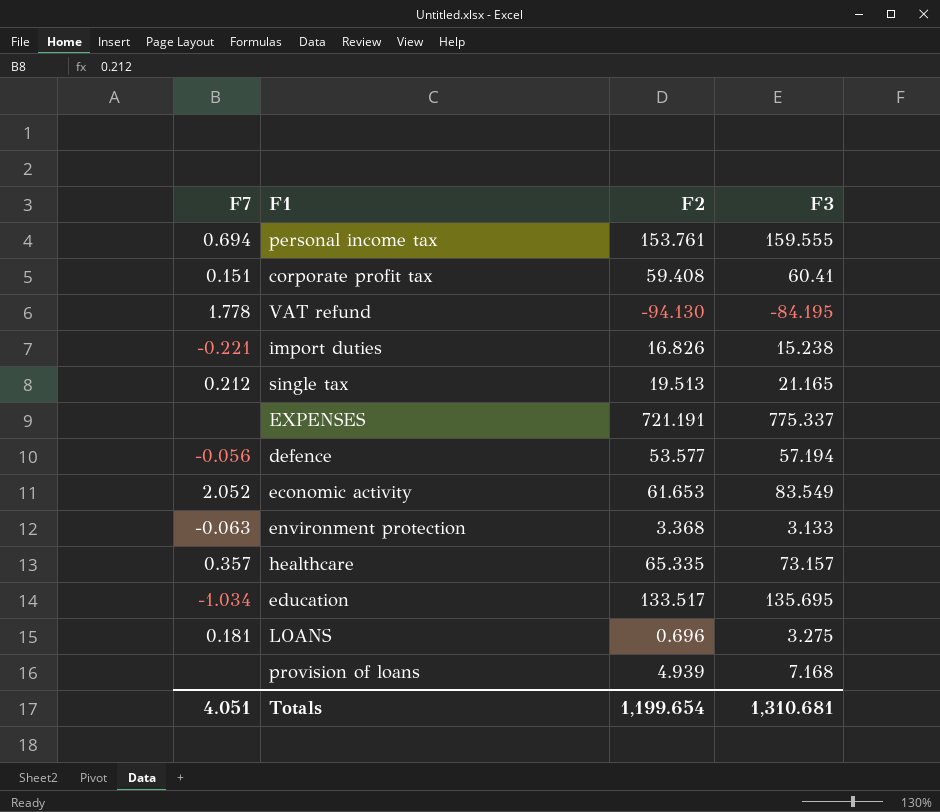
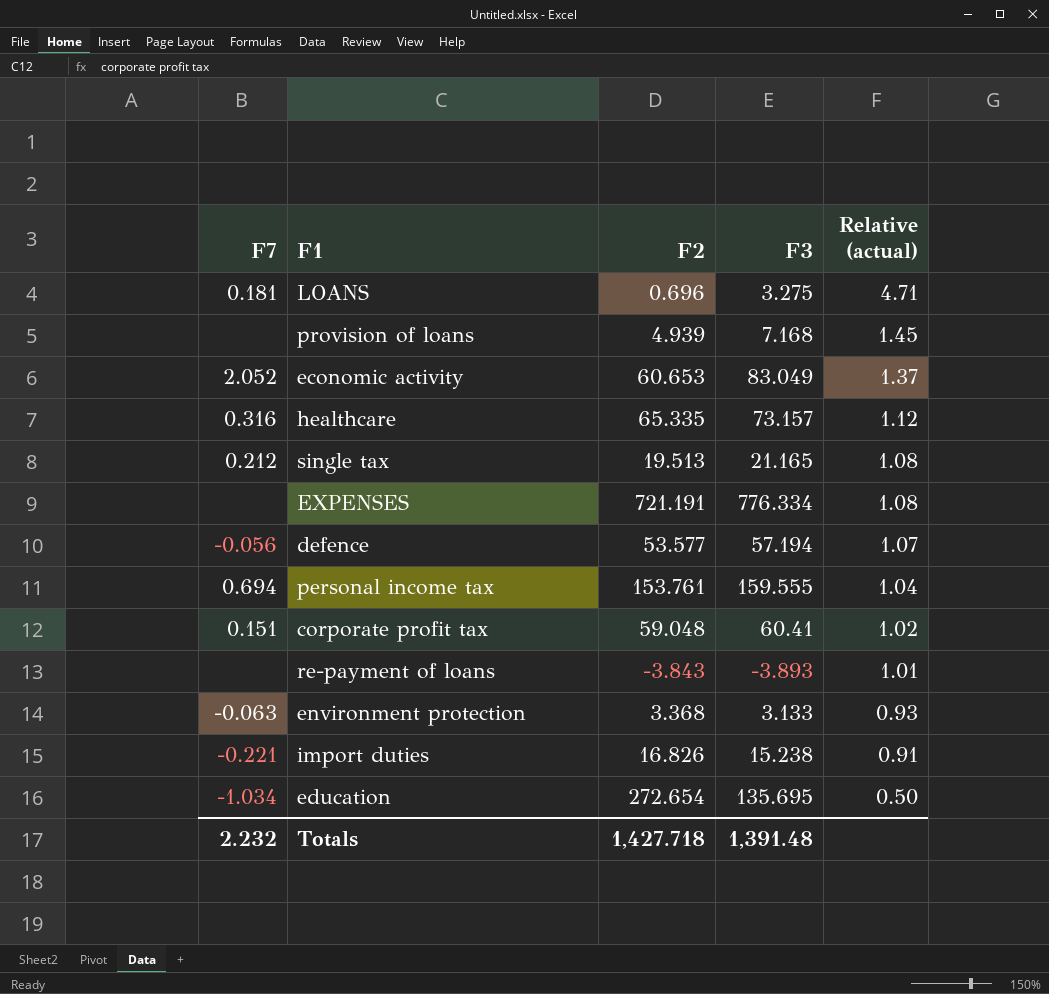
row order: none -> Relative (actual) descending
column Relative (actual) | formula: none -> [F3] / [F2]
row VAT refund: 1.778 | -94.130 | -84.195 -> none
economic activity | F2: 61.653 -> 60.653
economic activity | F3: 83.549 -> 83.049
healthcare | F7: 0.357 -> 0.316
EXPENSES | F3: 775.337 -> 776.334
corporate profit tax | F2: 59.408 -> 59.048
row re-payment of loans: none -> none | -3.843 | -3.893 | 1.01
education | F2: 133.517 -> 272.654
Totals | F7: 4.051 -> 2.232
Totals | F2: 1,199.654 -> 1,427.718
Totals | F3: 1,310.681 -> 1,391.48

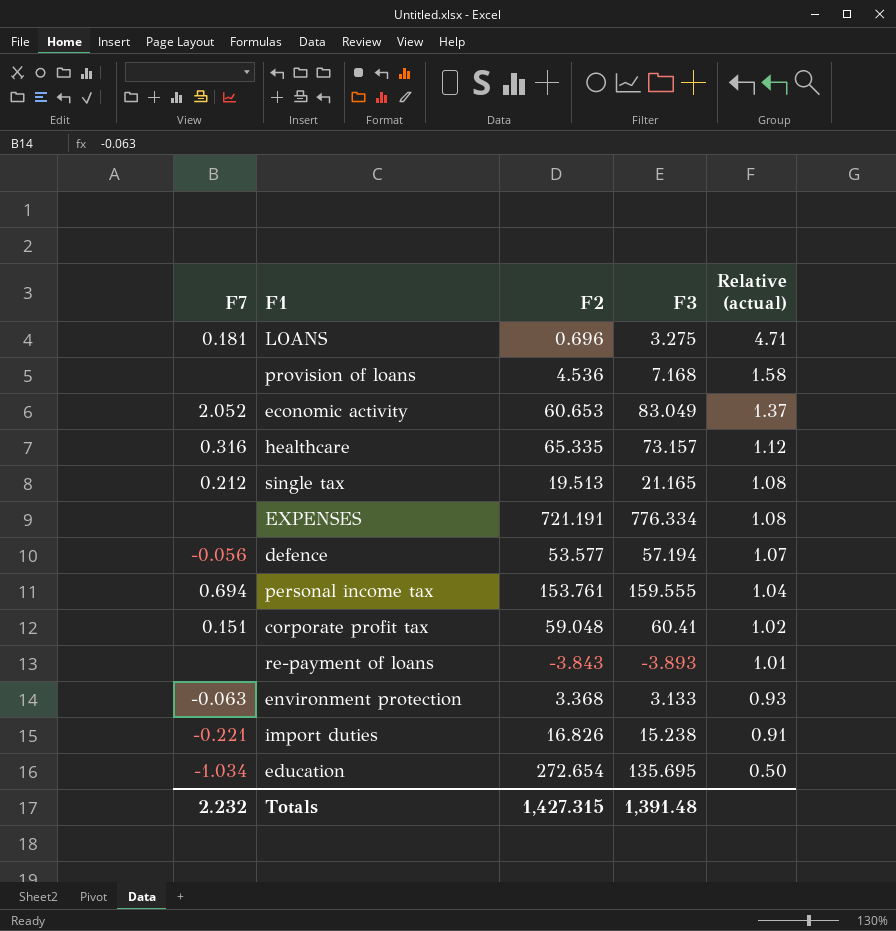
provision of loans | F2: 4.939 -> 4.536
provision of loans | Relative (actual): 1.45 -> 1.58
Totals | F2: 1,427.718 -> 1,427.315

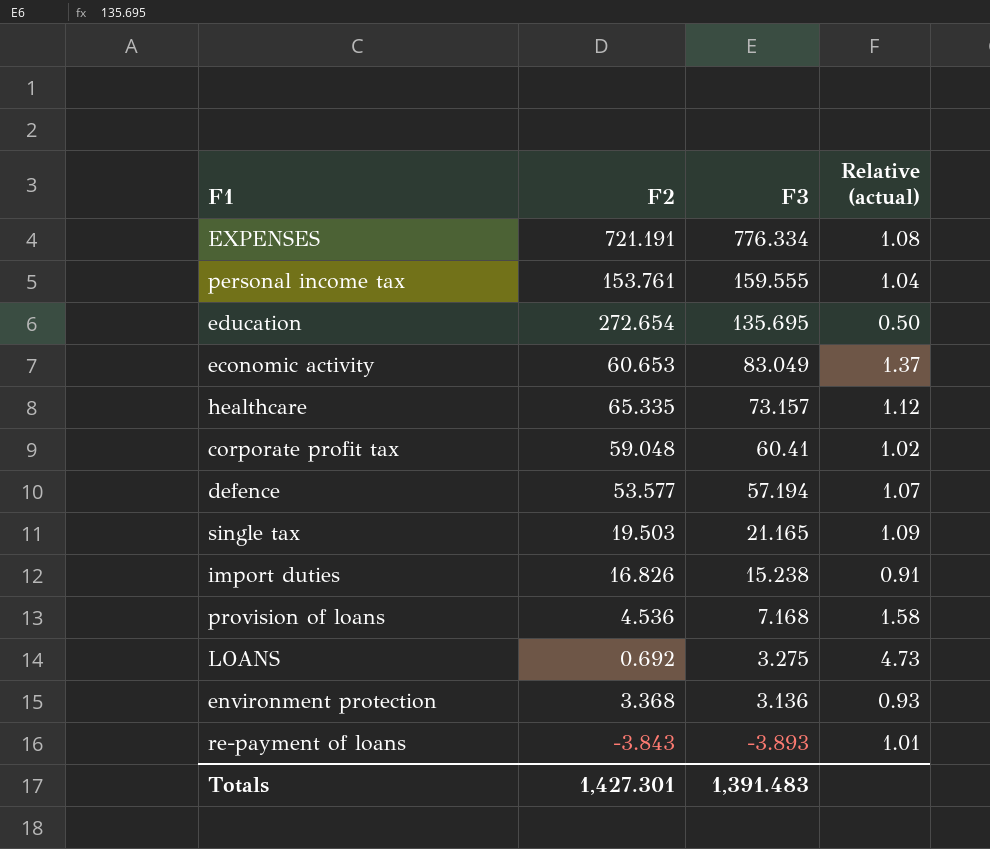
row order: Relative (actual) descending -> F3 descending
column F7 | position: 1 -> none
single tax | F2: 19.513 -> 19.503
single tax | Relative (actual): 1.08 -> 1.09
LOANS | F2: 0.696 -> 0.692
LOANS | Relative (actual): 4.71 -> 4.73
environment protection | F3: 3.133 -> 3.136
Totals | F2: 1,427.315 -> 1,427.301
Totals | F3: 1,391.48 -> 1,391.483

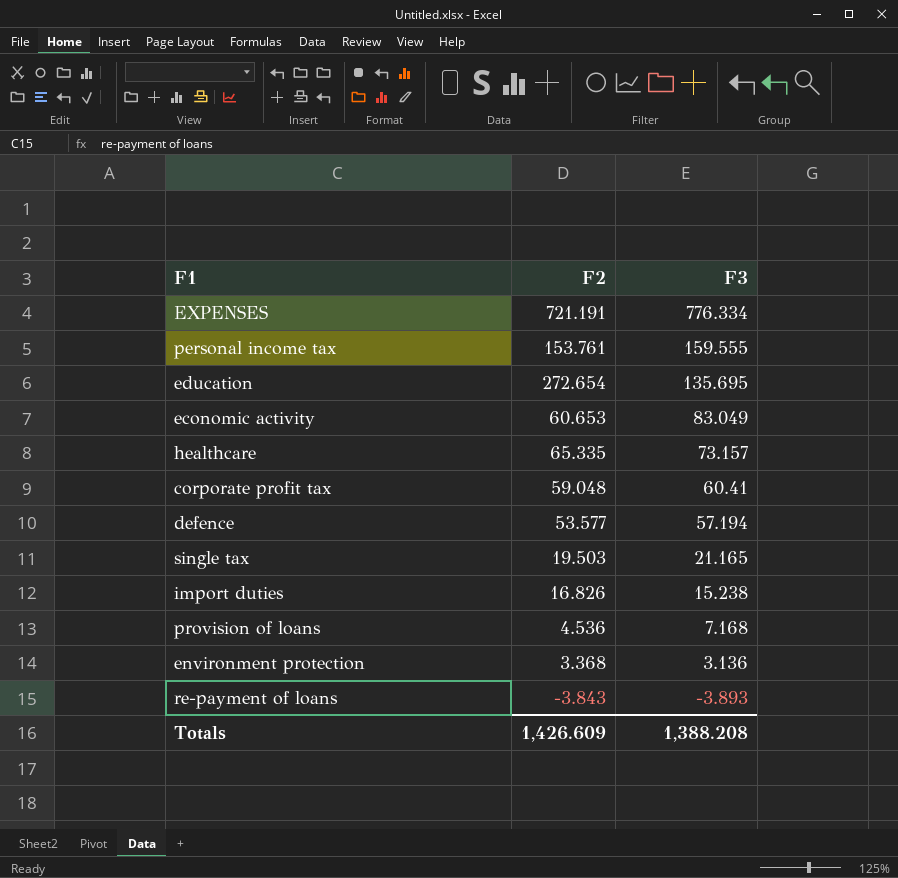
column Relative (actual) | formula: [F3] / [F2] -> none
row LOANS: 0.692 | 3.275 | 4.73 -> none
Totals | F2: 1,427.301 -> 1,426.609
Totals | F3: 1,391.483 -> 1,388.208

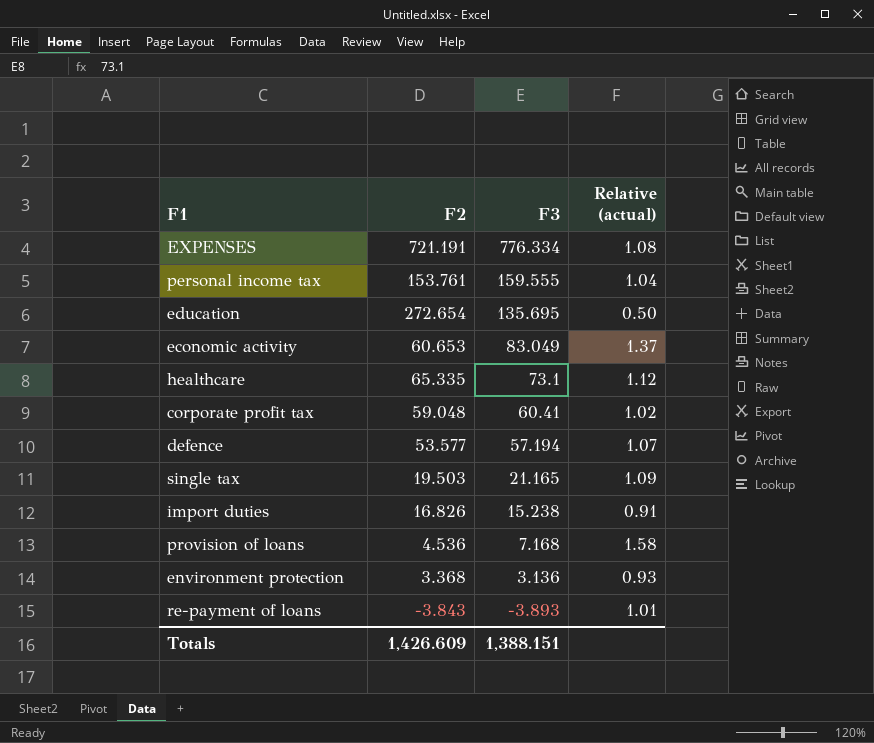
column Relative (actual) | formula: none -> [F3] / [F2]
healthcare | F3: 73.157 -> 73.1
Totals | F3: 1,388.208 -> 1,388.151

